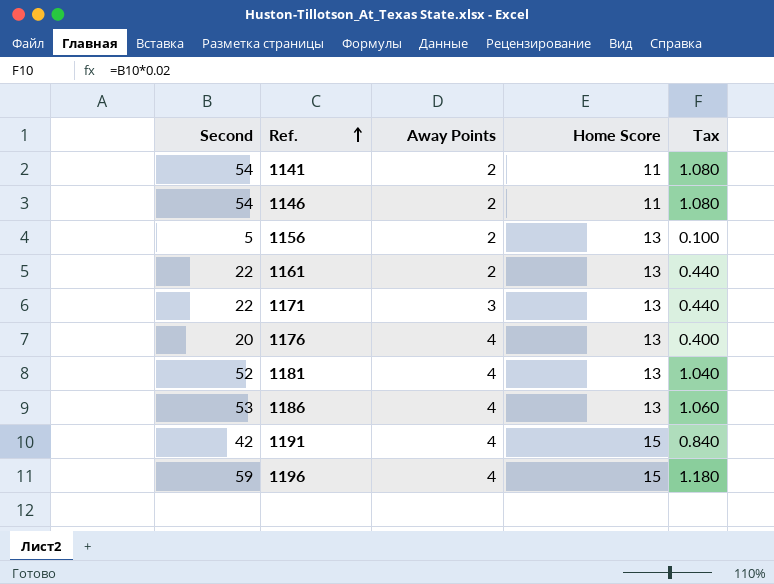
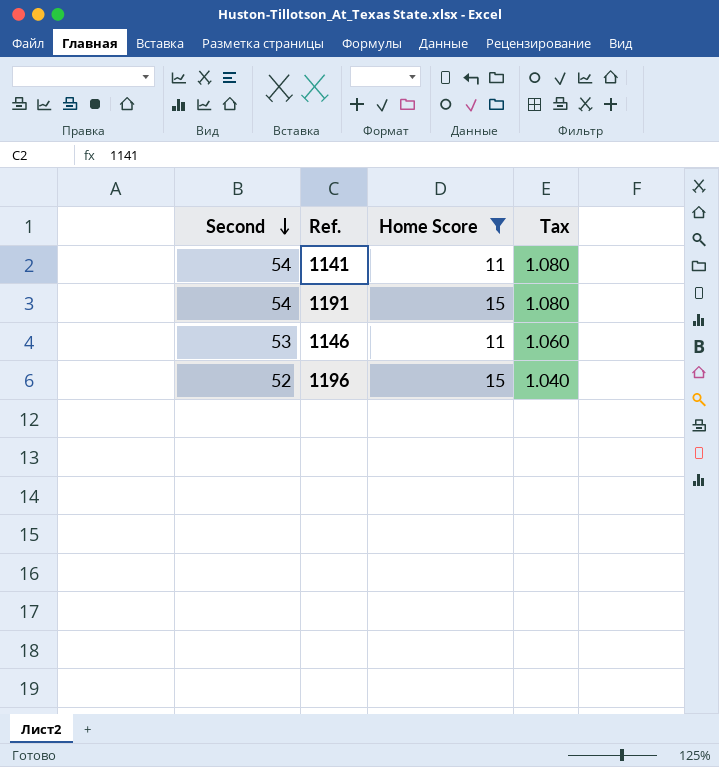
filter: none -> Home Score != 13
row order: Ref. ascending -> Second descending
column Away Points | position: 3 -> none
1191 | Second: 42 -> 54
1191 | Tax: 0.840 -> 1.080
1146 | Second: 54 -> 53
1146 | Tax: 1.080 -> 1.060
1196 | Second: 59 -> 52
1196 | Tax: 1.180 -> 1.040

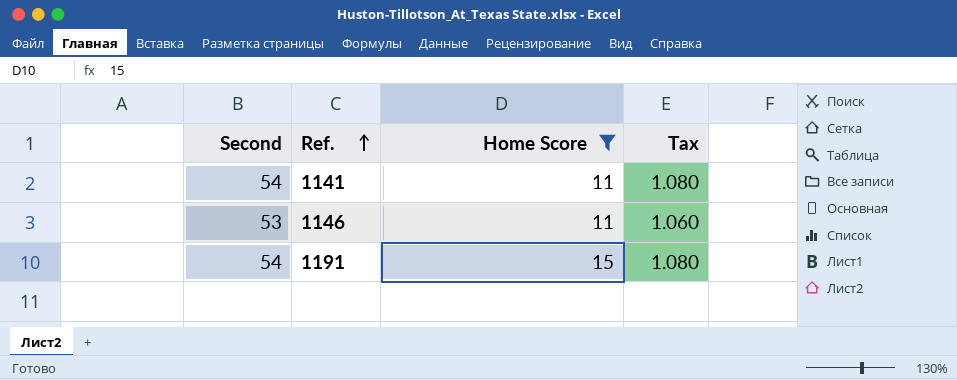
row order: Second descending -> Ref. ascending
row 1196: 52 | 15 | 1.040 -> none

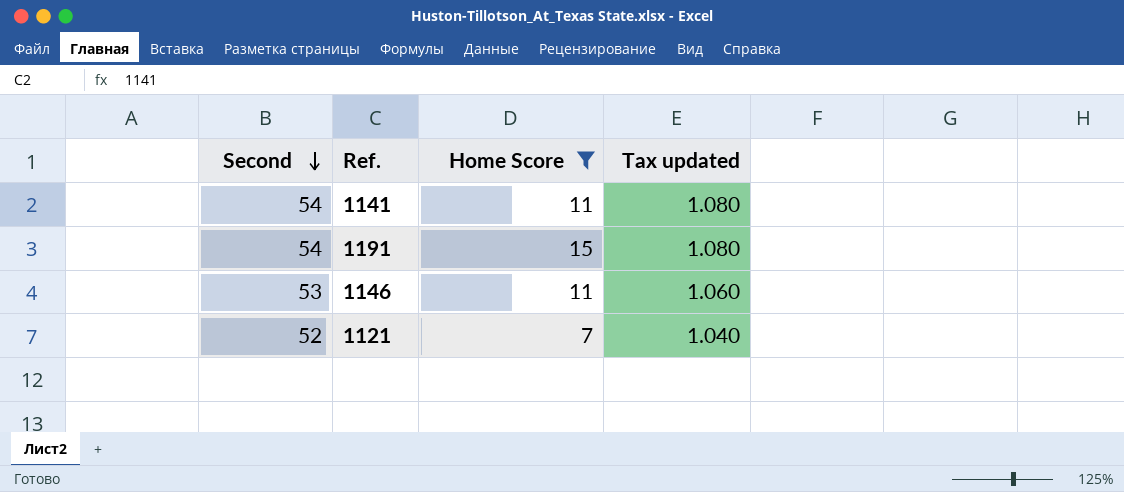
row order: Ref. ascending -> Second descending
column name: Tax -> Tax updated
row 1121: none -> 52 | 7 | 1.040

